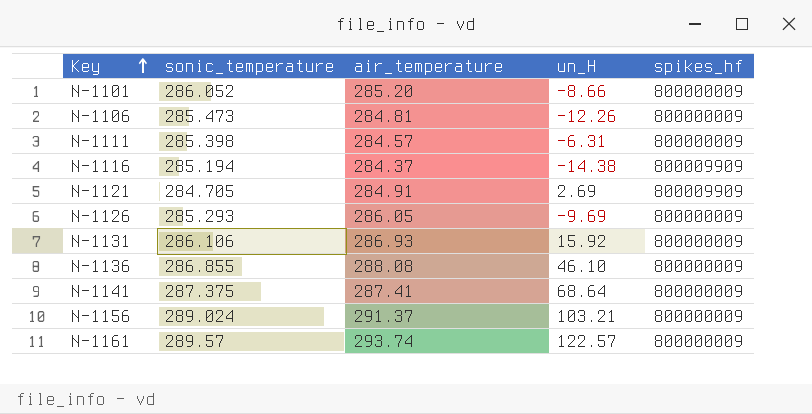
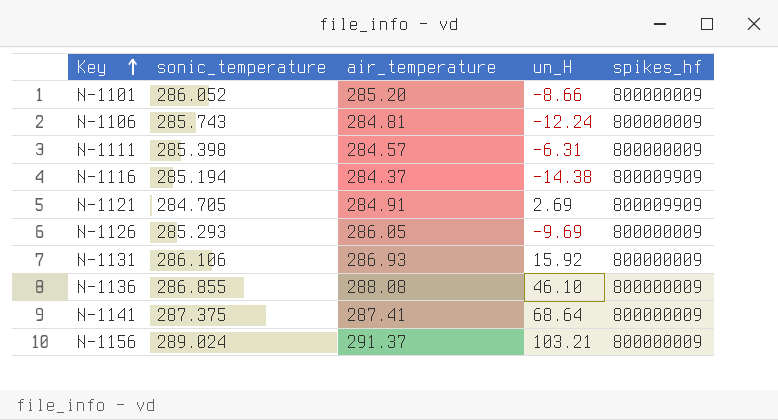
row N-1161: 289.57 | 293.74 | 122.57 | 800000009 -> none
N-1106 | sonic_temperature: 285.473 -> 285.743
N-1106 | un_H: -12.26 -> -12.24

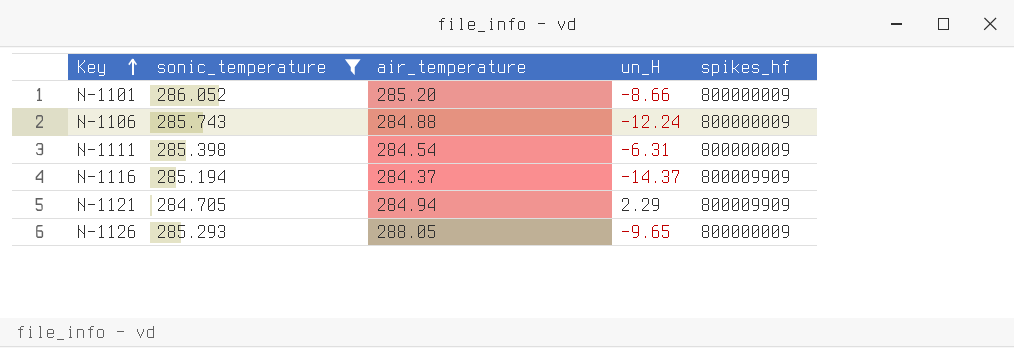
filter: none -> sonic_temperature <= 286.052
N-1106 | air_temperature: 284.81 -> 284.88
N-1111 | air_temperature: 284.57 -> 284.54
N-1116 | un_H: -14.38 -> -14.37
N-1121 | air_temperature: 284.91 -> 284.94
N-1121 | un_H: 2.69 -> 2.29
N-1126 | air_temperature: 286.05 -> 288.05
N-1126 | un_H: -9.69 -> -9.65

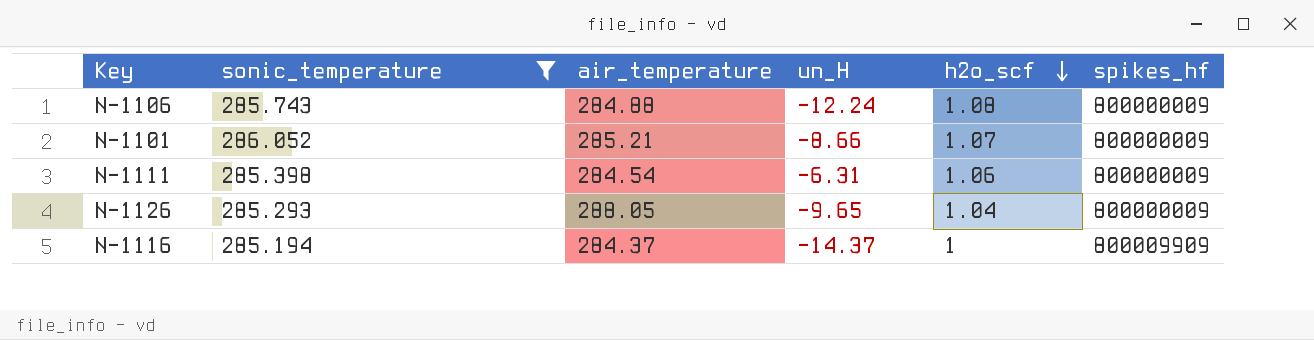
row order: Key ascending -> h2o_scf descending
column h2o_scf | position: none -> 5
row N-1121: 284.705 | 284.94 | 2.29 | 800009909 -> none
N-1101 | air_temperature: 285.20 -> 285.21

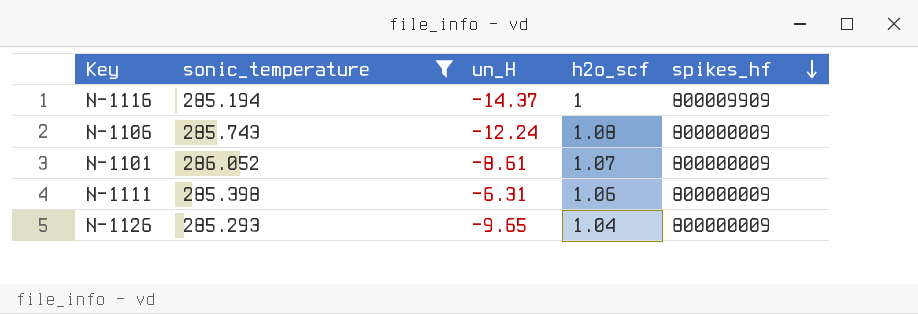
row order: h2o_scf descending -> spikes_hf descending
column air_temperature | position: 3 -> none
N-1101 | un_H: -8.66 -> -8.61

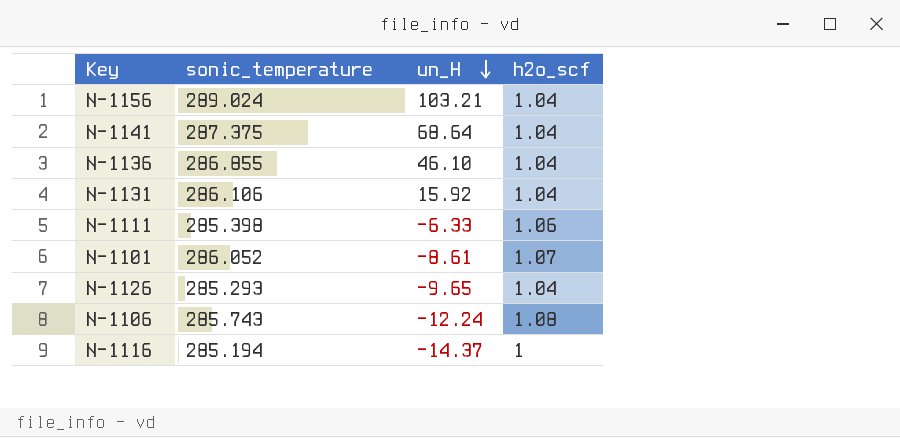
filter: sonic_temperature <= 286.052 -> none
row order: spikes_hf descending -> un_H descending
column spikes_hf | position: 5 -> none
N-1111 | un_H: -6.31 -> -6.33

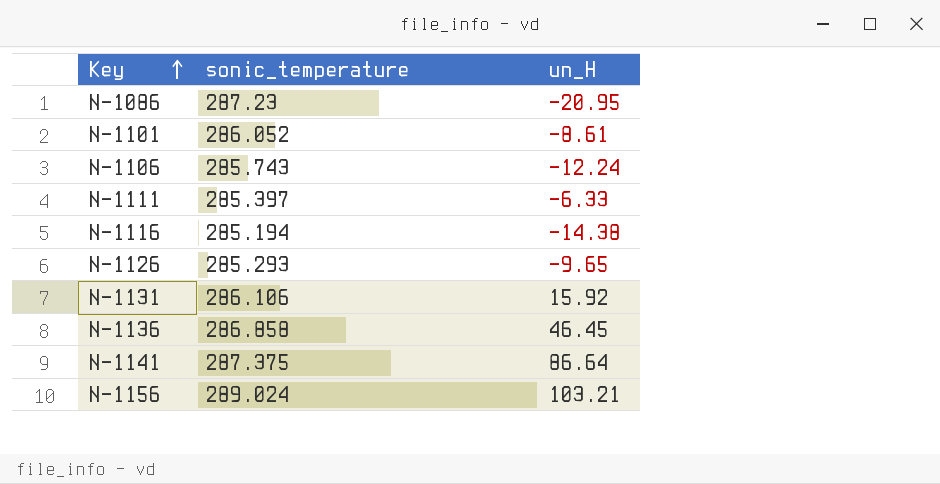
row order: un_H descending -> Key ascending
column h2o_scf | position: 4 -> none
row N-1086: none -> 287.23 | -20.95
N-1111 | sonic_temperature: 285.398 -> 285.397
N-1116 | un_H: -14.37 -> -14.38
N-1136 | sonic_temperature: 286.855 -> 286.858
N-1136 | un_H: 46.10 -> 46.45
N-1141 | un_H: 68.64 -> 86.64

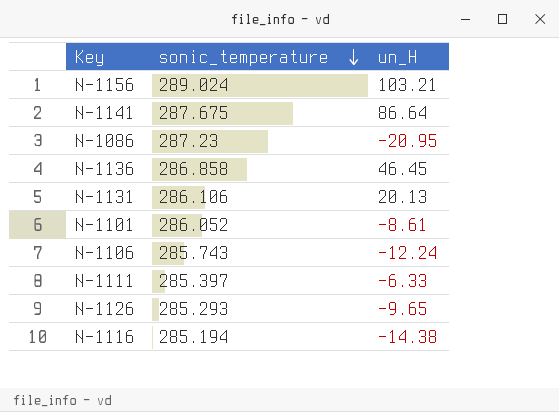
row order: Key ascending -> sonic_temperature descending
N-1141 | sonic_temperature: 287.375 -> 287.675
N-1131 | un_H: 15.92 -> 20.13

